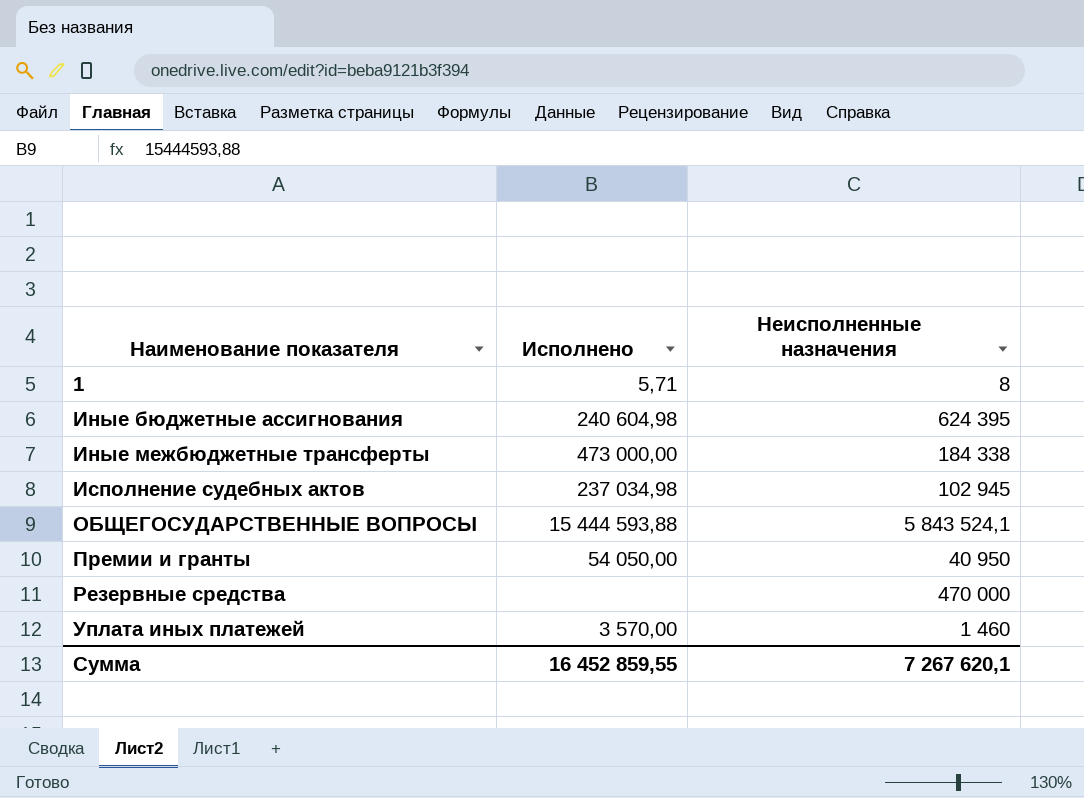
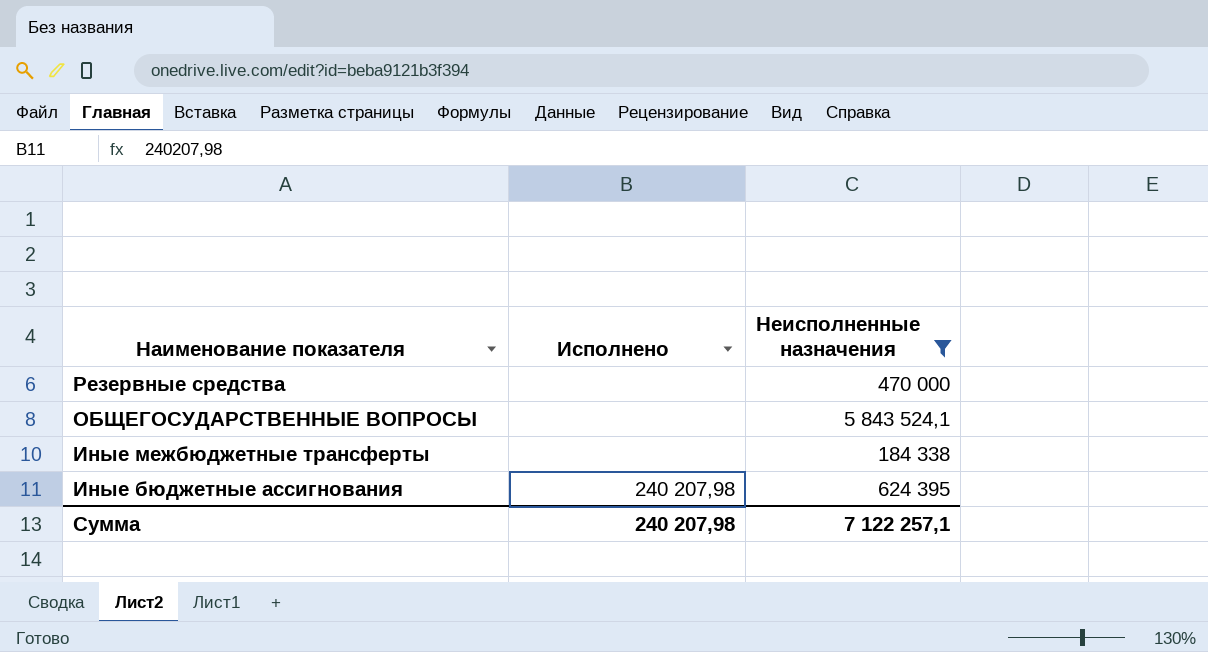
filter: none -> Неисполненные назначения >= 184 338
row order: Наименование показателя ascending -> Наименование показателя descending
ОБЩЕГОСУДАРСТВЕННЫЕ ВОПРОСЫ | Исполнено: 15 444 593,88 -> none
Иные межбюджетные трансферты | Исполнено: 473 000,00 -> none
Иные бюджетные ассигнования | Исполнено: 240 604,98 -> 240 207,98
Сумма | Исполнено: 16 452 859,55 -> 240 207,98
Сумма | Неисполненные назначения: 7 267 620,1 -> 7 122 257,1

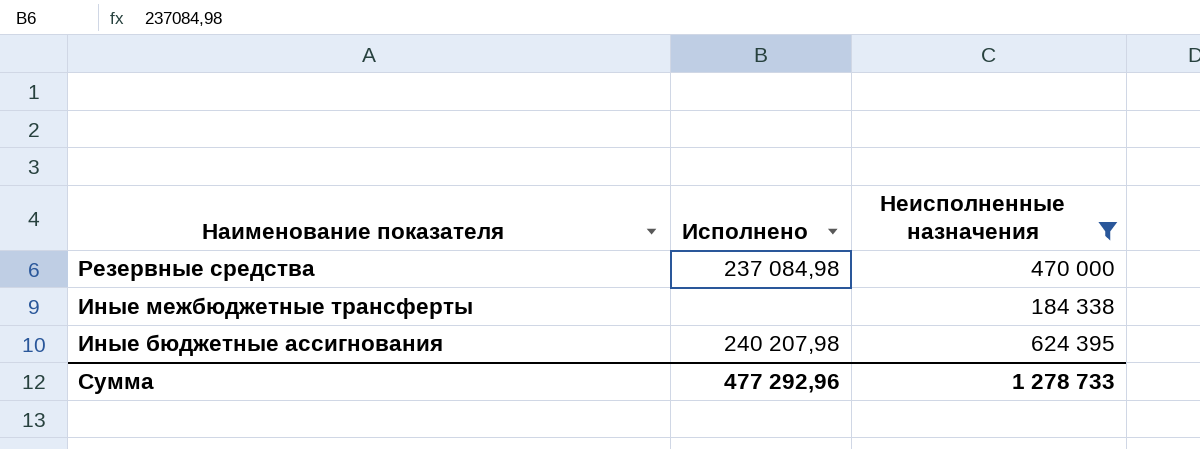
row ОБЩЕГОСУДАРСТВЕННЫЕ ВОПРОСЫ: none | 5 843 524,1 -> none
Резервные средства | Исполнено: none -> 237 084,98
Сумма | Исполнено: 240 207,98 -> 477 292,96
Сумма | Неисполненные назначения: 7 122 257,1 -> 1 278 733

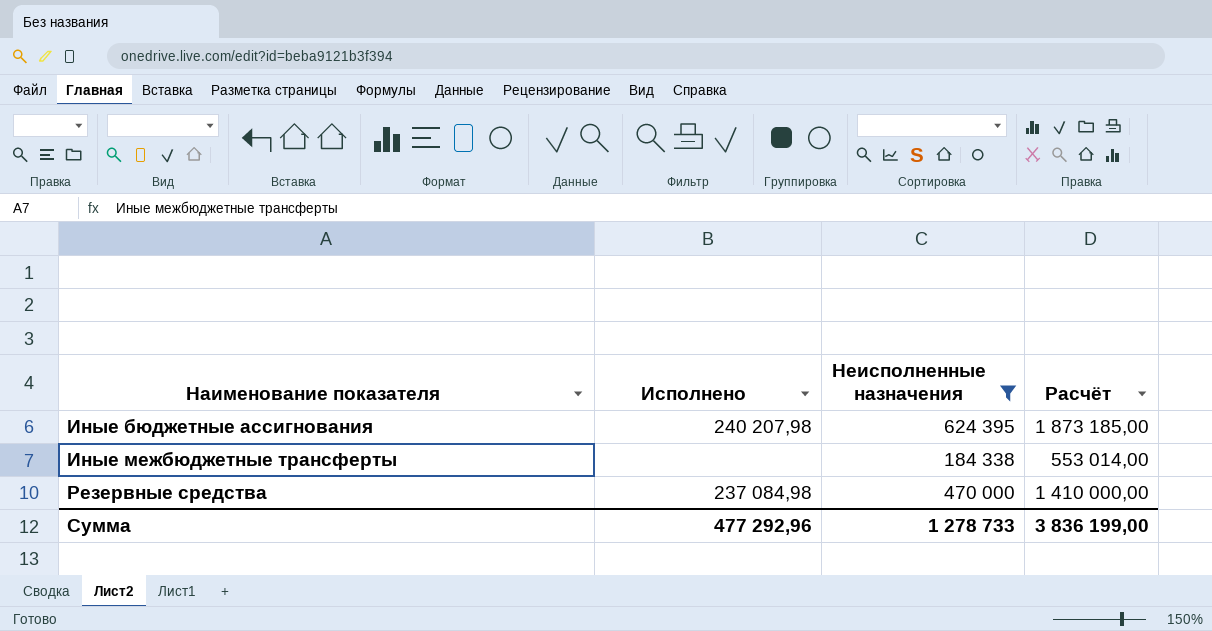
row order: Наименование показателя descending -> Наименование показателя ascending
column Расчёт | formula: none -> [Неисполненные назначения] * 3

